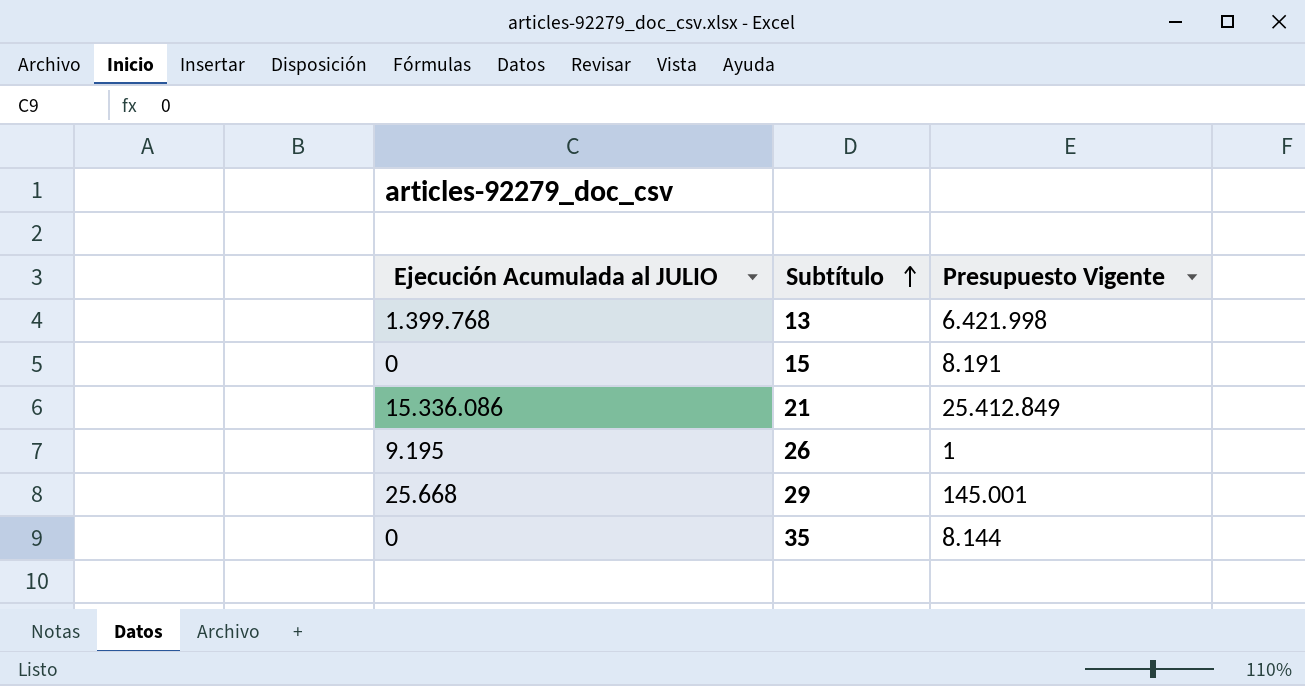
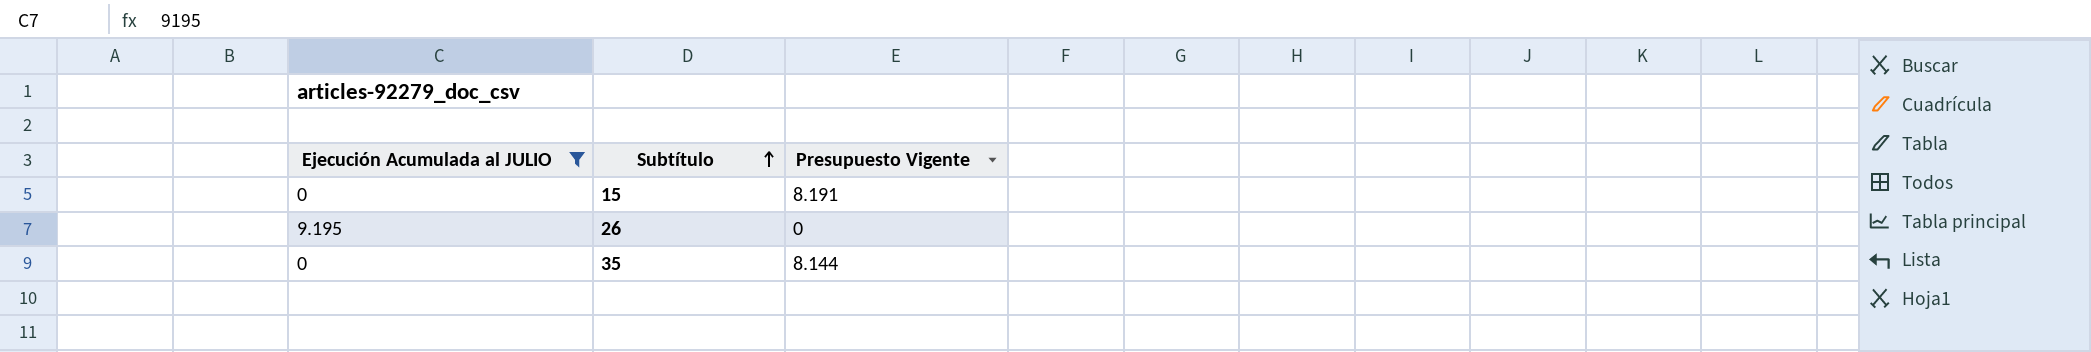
filter: none -> Ejecución Acumulada al JULIO <= 9.195
26 | Presupuesto Vigente: 1 -> 0

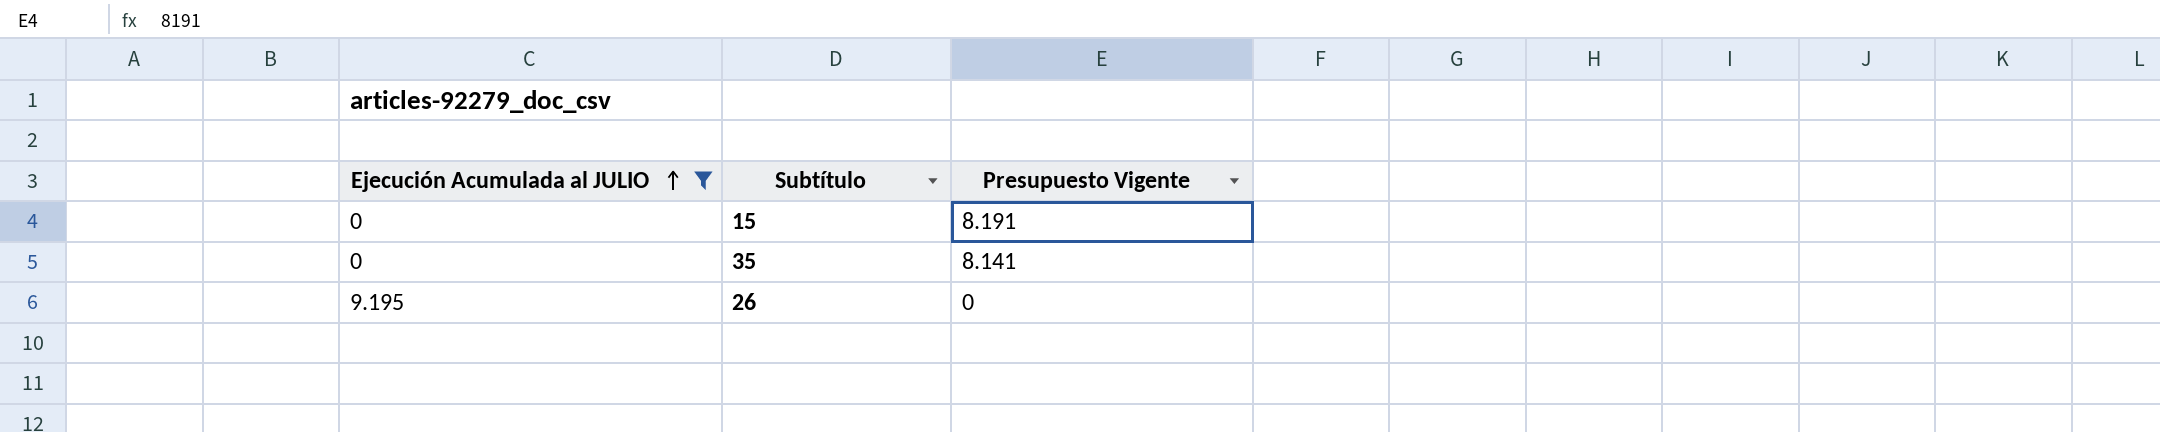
row order: Subtítulo ascending -> Ejecución Acumulada al JULIO ascending
35 | Presupuesto Vigente: 8.144 -> 8.141

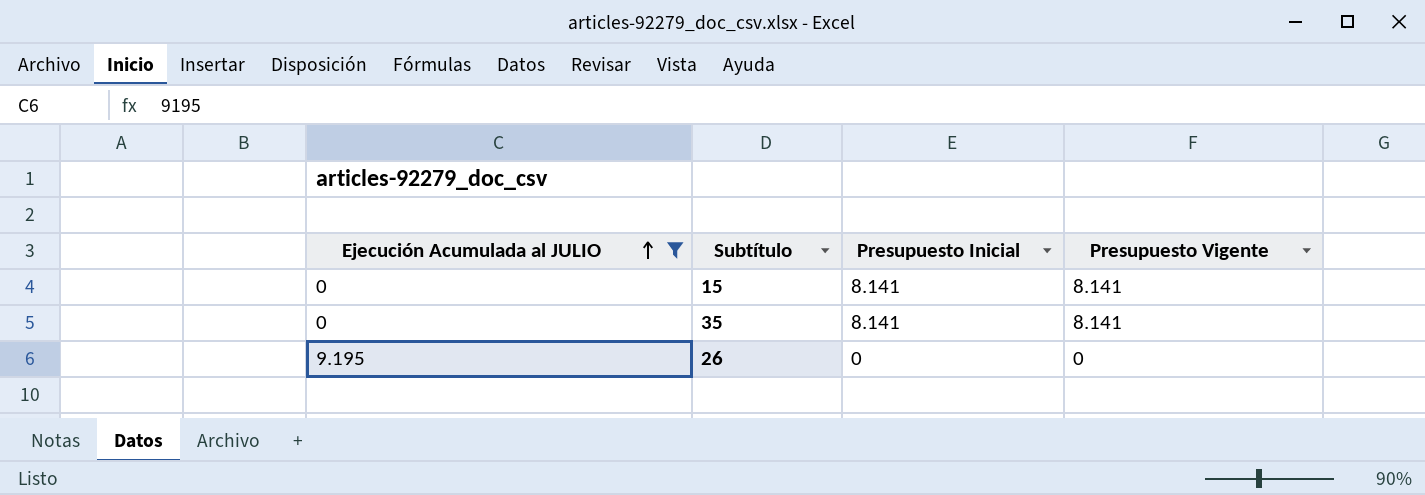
column Presupuesto Inicial | position: none -> 3
15 | Presupuesto Vigente: 8.191 -> 8.141

